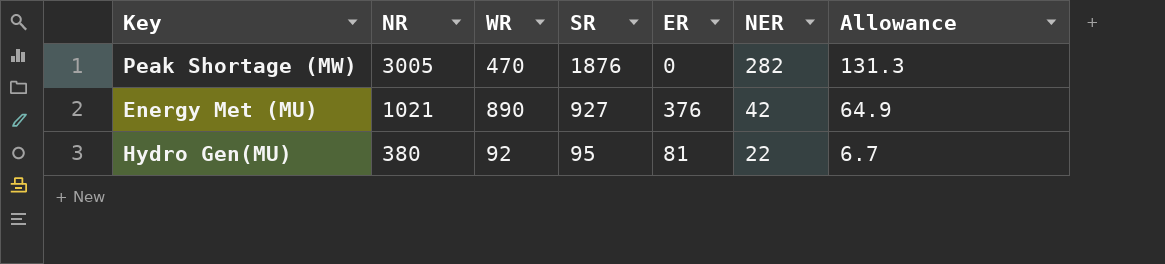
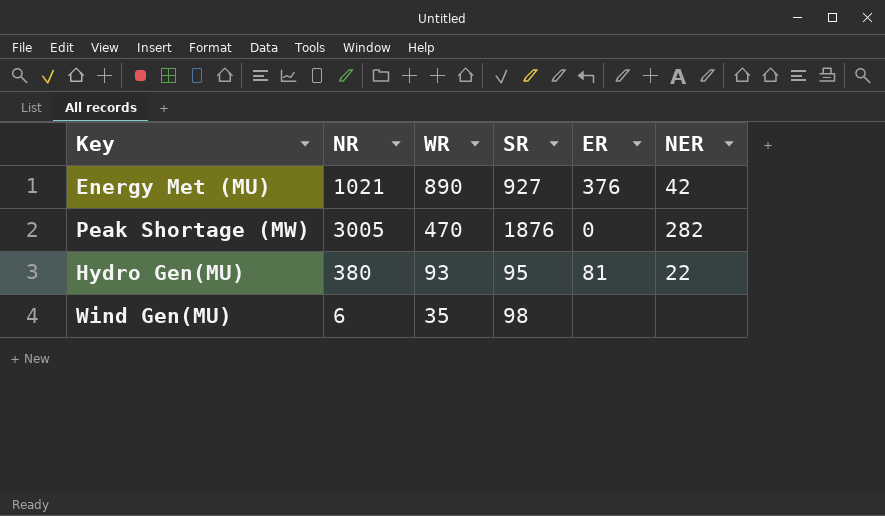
row order: NR descending -> WR descending
column Allowance | formula: [SR] * 0.07 -> none
Hydro Gen(MU) | WR: 92 -> 93
row Wind Gen(MU): none -> 6 | 35 | 98 | none | none

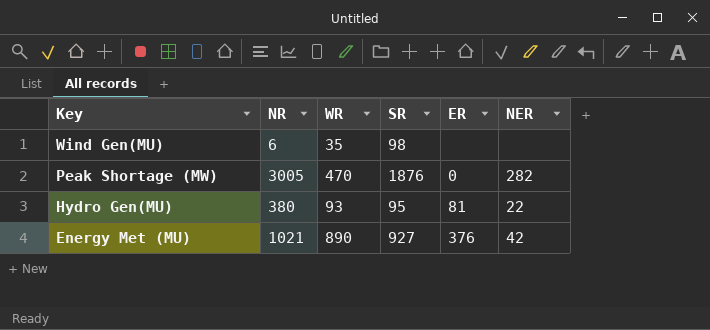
row order: WR descending -> Key descending

